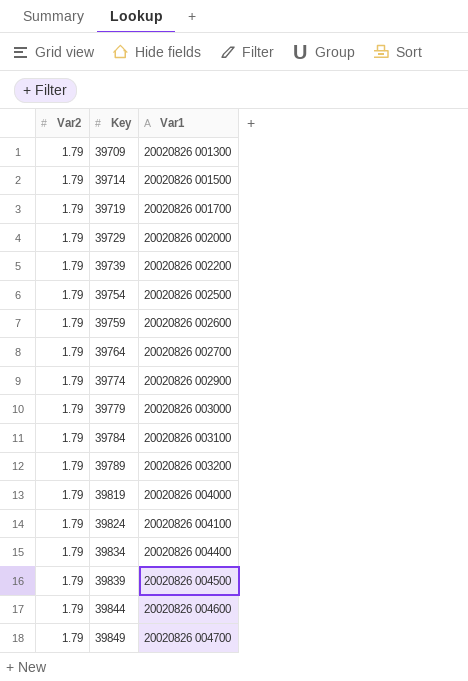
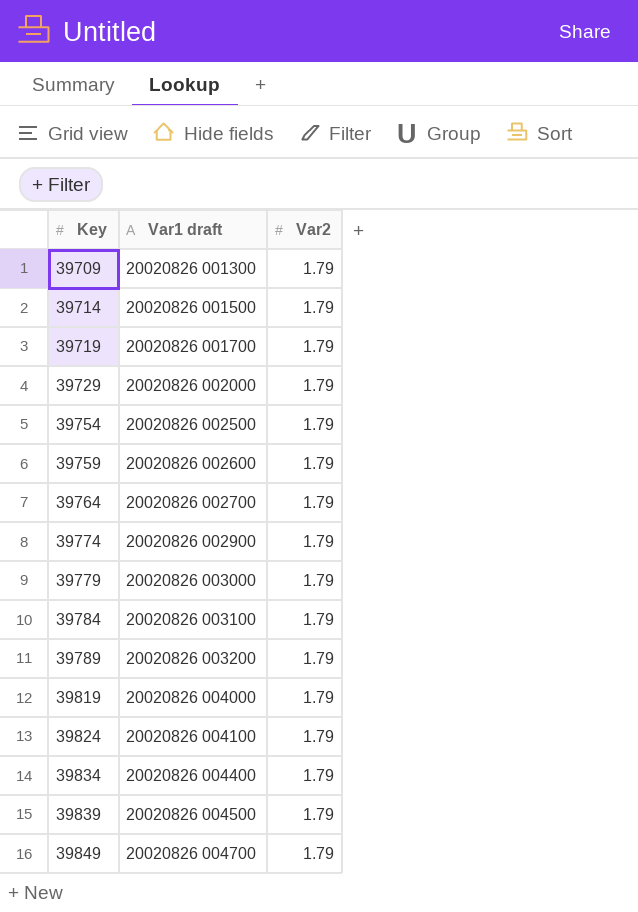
column name: Var1 -> Var1 draft
column Var2 | position: 1 -> 3
row 39739: 1.79 | 20020826 002200 -> none
row 39844: 1.79 | 20020826 004600 -> none

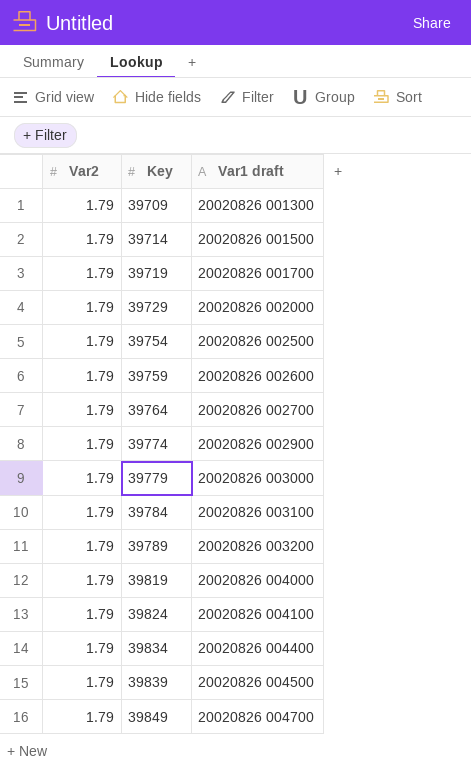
column Var2 | position: 3 -> 1

